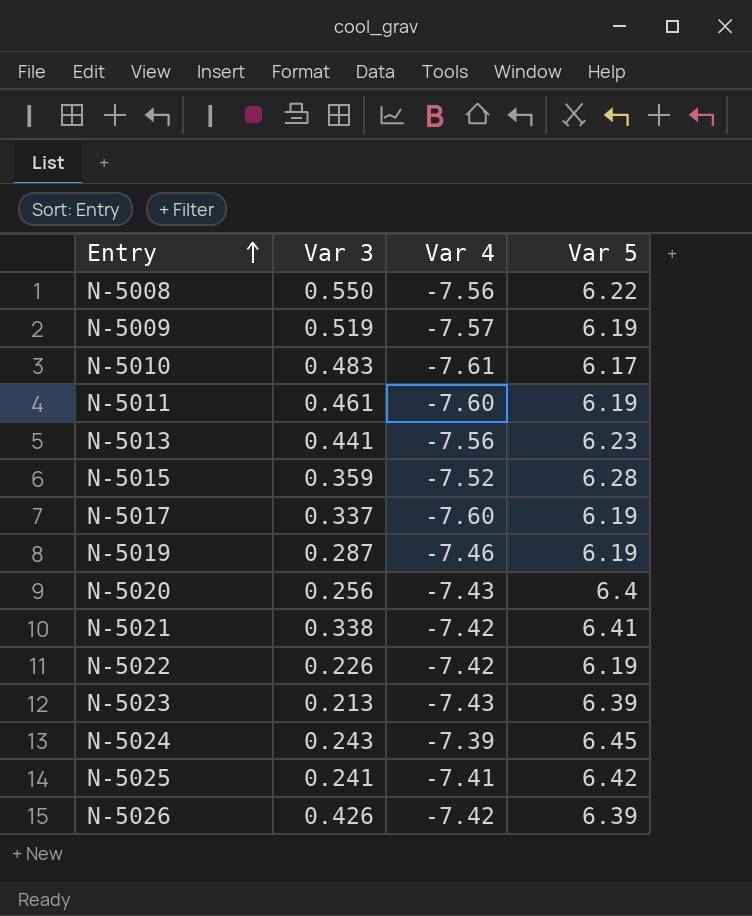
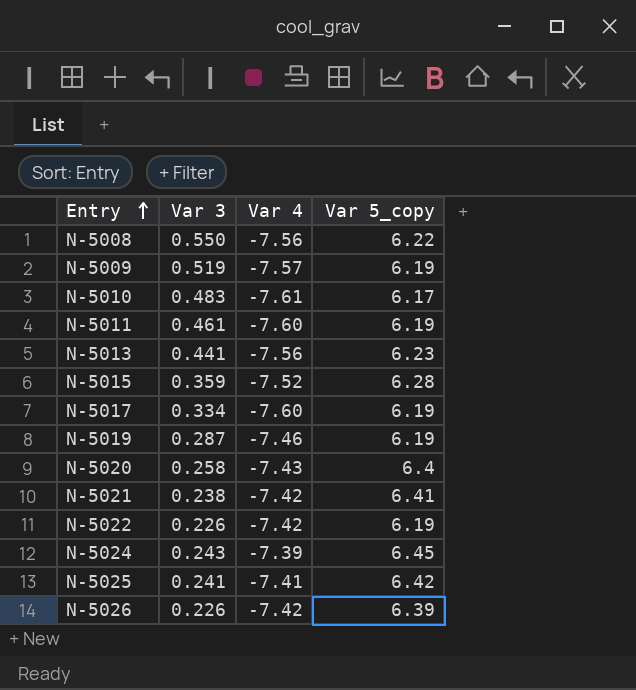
column name: Var 5 -> Var 5_copy
row N-5023: 0.213 | -7.43 | 6.39 -> none
N-5017 | Var 3: 0.337 -> 0.334
N-5020 | Var 3: 0.256 -> 0.258
N-5021 | Var 3: 0.338 -> 0.238
N-5026 | Var 3: 0.426 -> 0.226

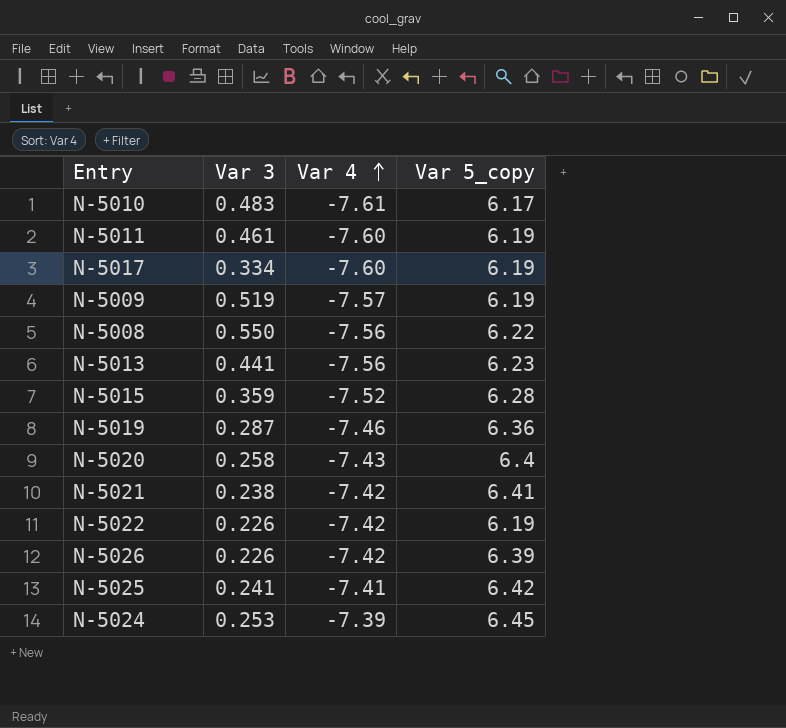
row order: Entry ascending -> Var 4 ascending
N-5019 | Var 5_copy: 6.19 -> 6.36
N-5024 | Var 3: 0.243 -> 0.253

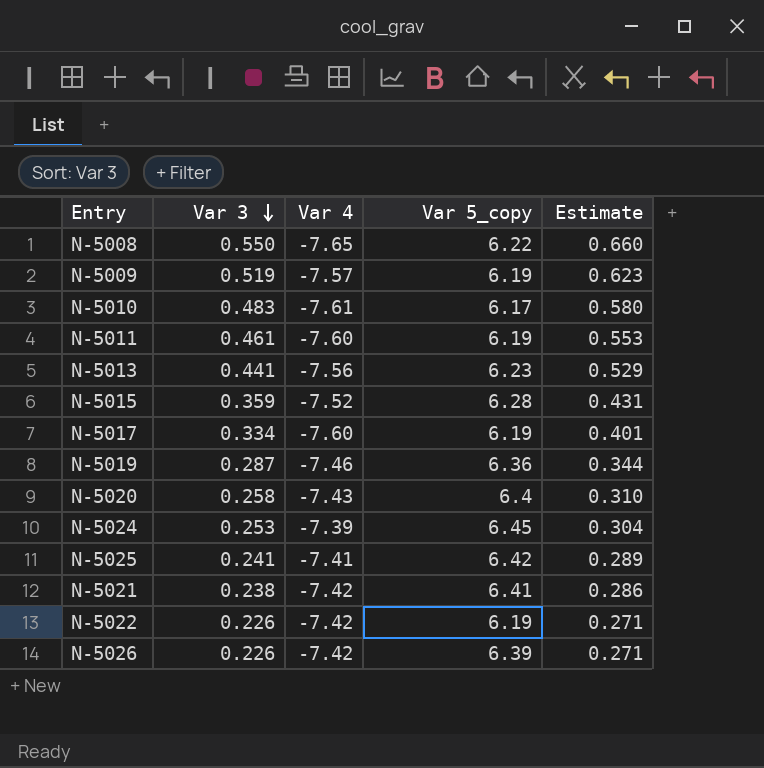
row order: Var 4 ascending -> Var 3 descending
column Estimate | formula: none -> [Var 3] * 1.2
N-5008 | Var 4: -7.56 -> -7.65

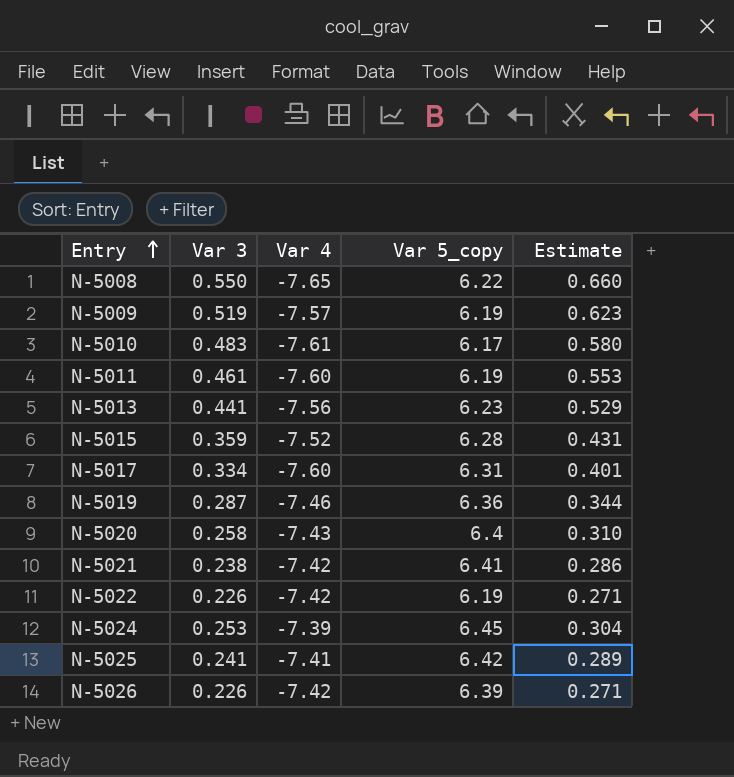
row order: Var 3 descending -> Entry ascending
N-5017 | Var 5_copy: 6.19 -> 6.31

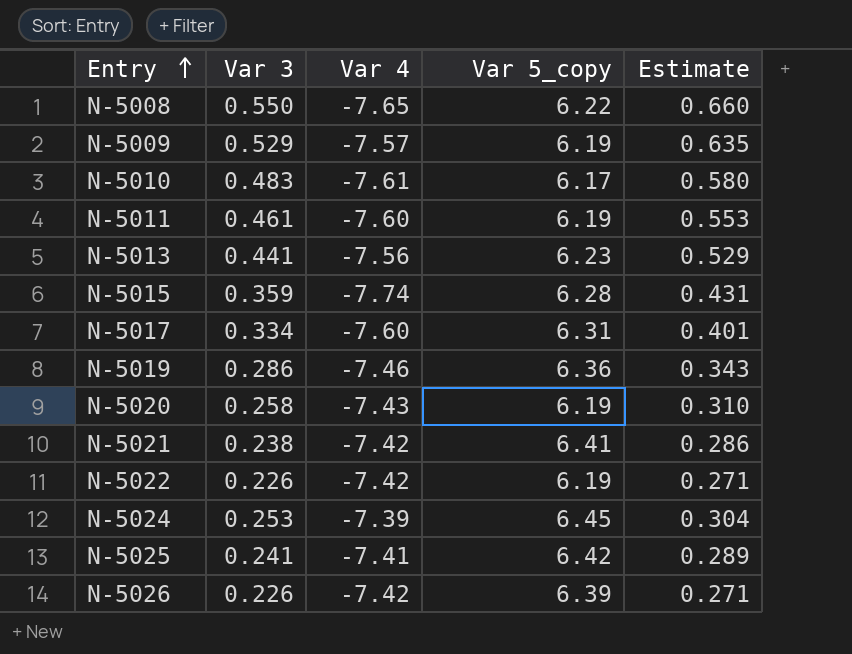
N-5009 | Var 3: 0.519 -> 0.529
N-5009 | Estimate: 0.623 -> 0.635
N-5015 | Var 4: -7.52 -> -7.74
N-5019 | Var 3: 0.287 -> 0.286
N-5019 | Estimate: 0.344 -> 0.343
N-5020 | Var 5_copy: 6.4 -> 6.19

